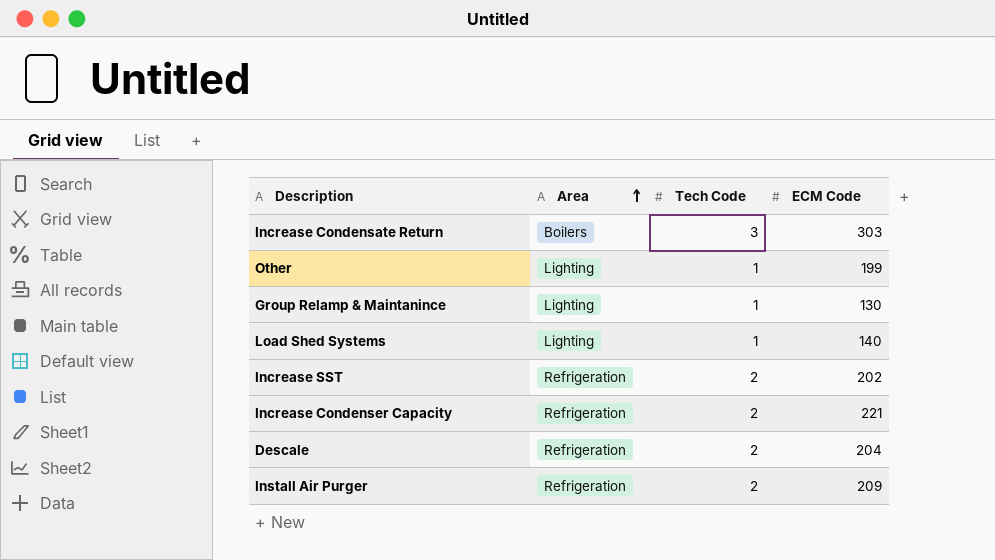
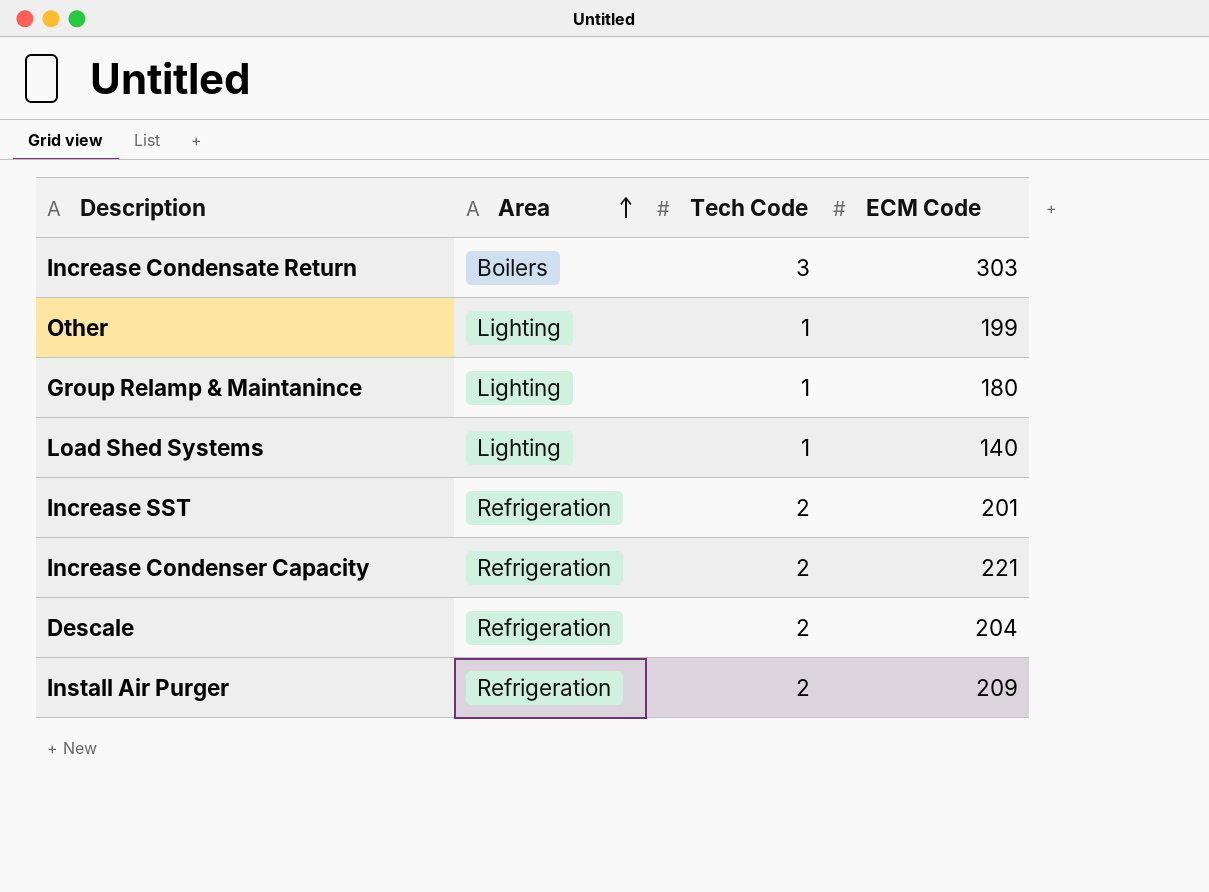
Group Relamp & Maintanince | ECM Code: 130 -> 180
Increase SST | ECM Code: 202 -> 201

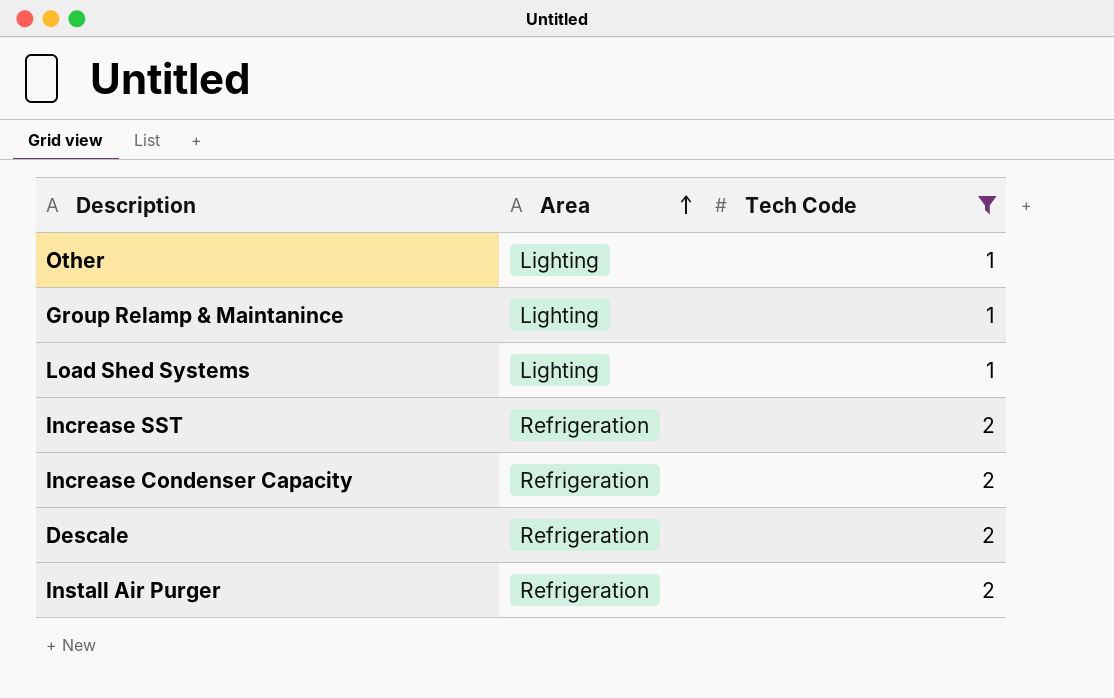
filter: none -> Tech Code != 3
column ECM Code | position: 4 -> none

